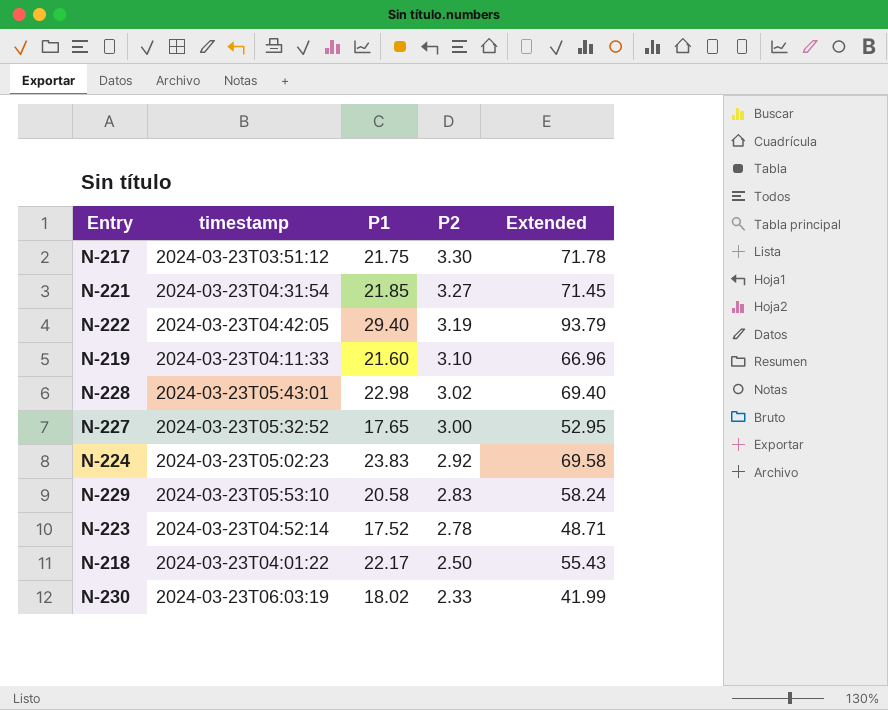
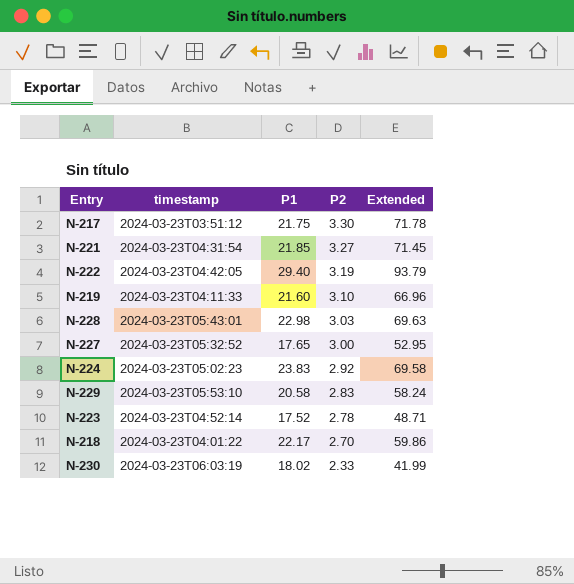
N-228 | P2: 3.02 -> 3.03
N-228 | Extended: 69.40 -> 69.63
N-218 | P2: 2.50 -> 2.70
N-218 | Extended: 55.43 -> 59.86

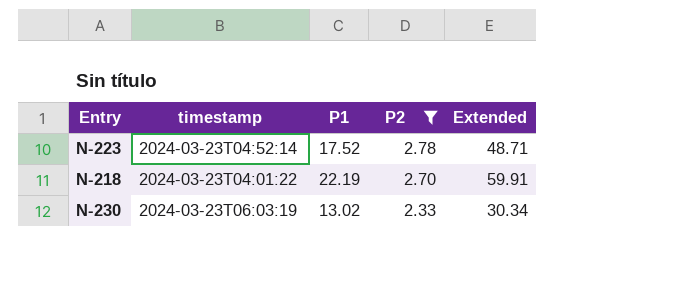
filter: none -> P2 <= 2.78
N-218 | P1: 22.17 -> 22.19
N-218 | Extended: 59.86 -> 59.91
N-230 | P1: 18.02 -> 13.02
N-230 | Extended: 41.99 -> 30.34

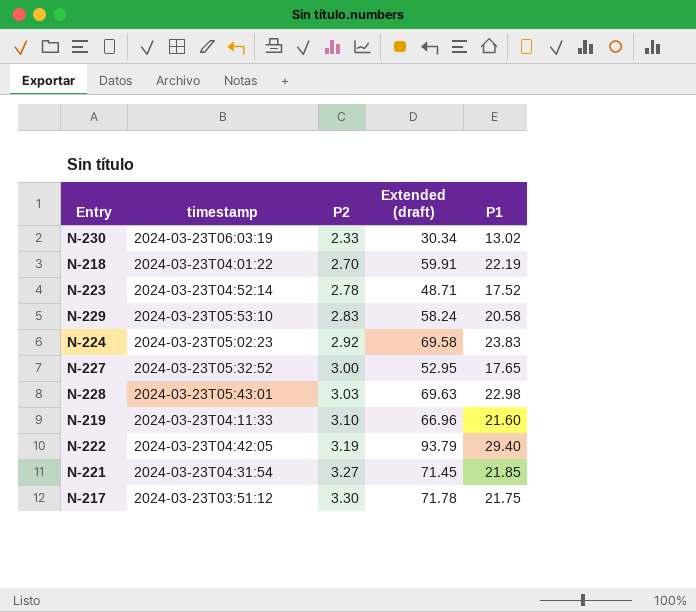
filter: P2 <= 2.78 -> none
row order: P2 descending -> P2 ascending
column name: Extended -> Extended (draft)
column P1 | position: 3 -> 5

